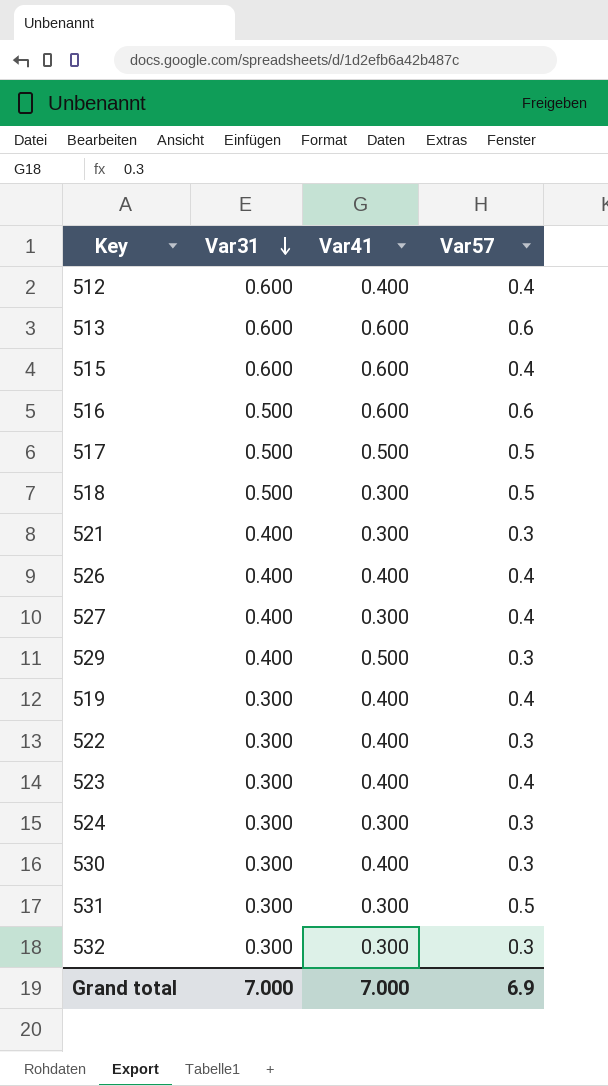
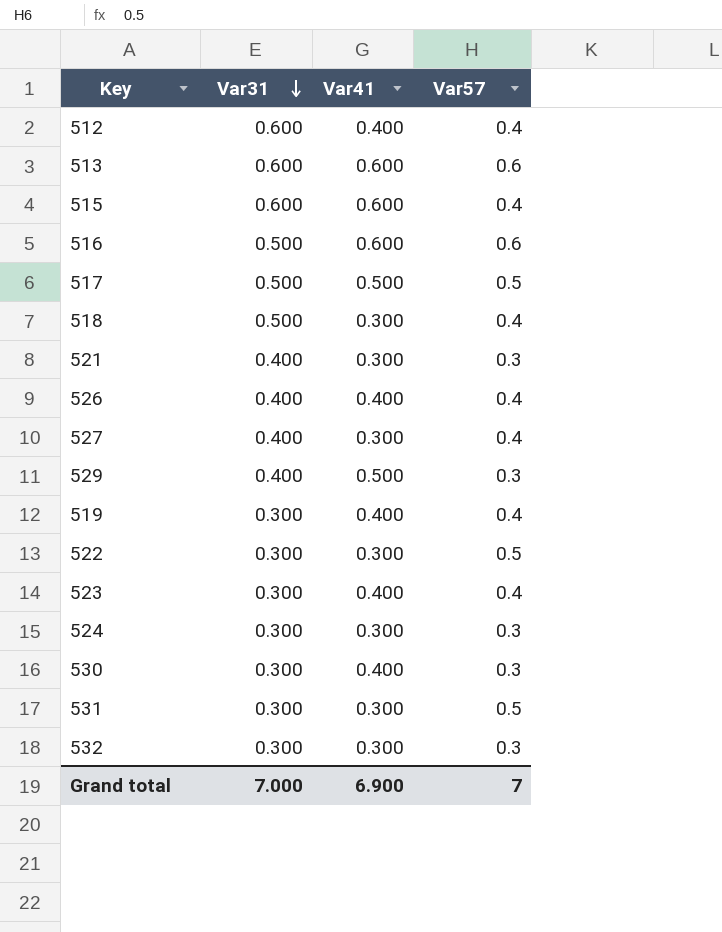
518 | Var57: 0.5 -> 0.4
522 | Var41: 0.400 -> 0.300
522 | Var57: 0.3 -> 0.5
Grand total | Var41: 7.000 -> 6.900
Grand total | Var57: 6.9 -> 7

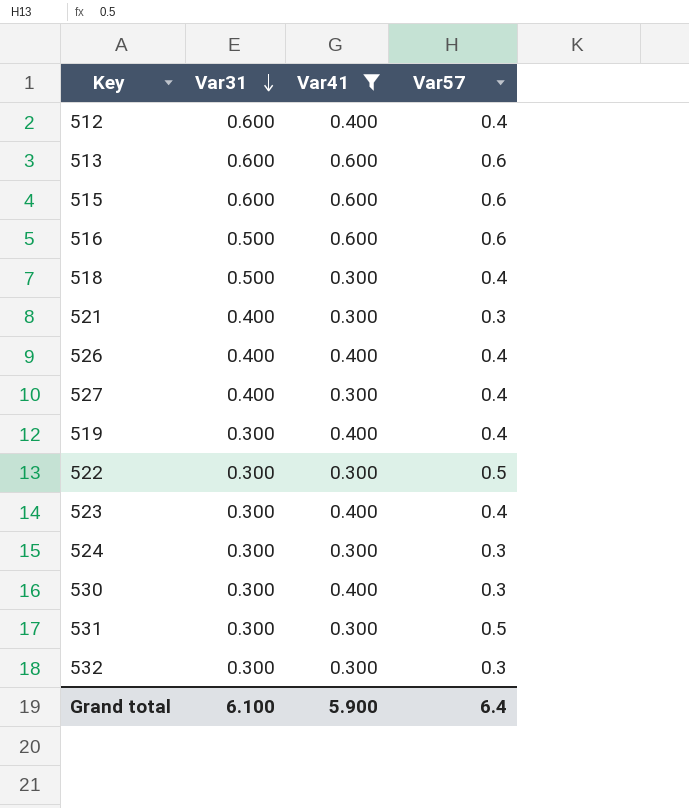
filter: none -> Var41 != 0.500
515 | Var57: 0.4 -> 0.6
Grand total | Var31: 7.000 -> 6.100
Grand total | Var41: 6.900 -> 5.900
Grand total | Var57: 7 -> 6.4

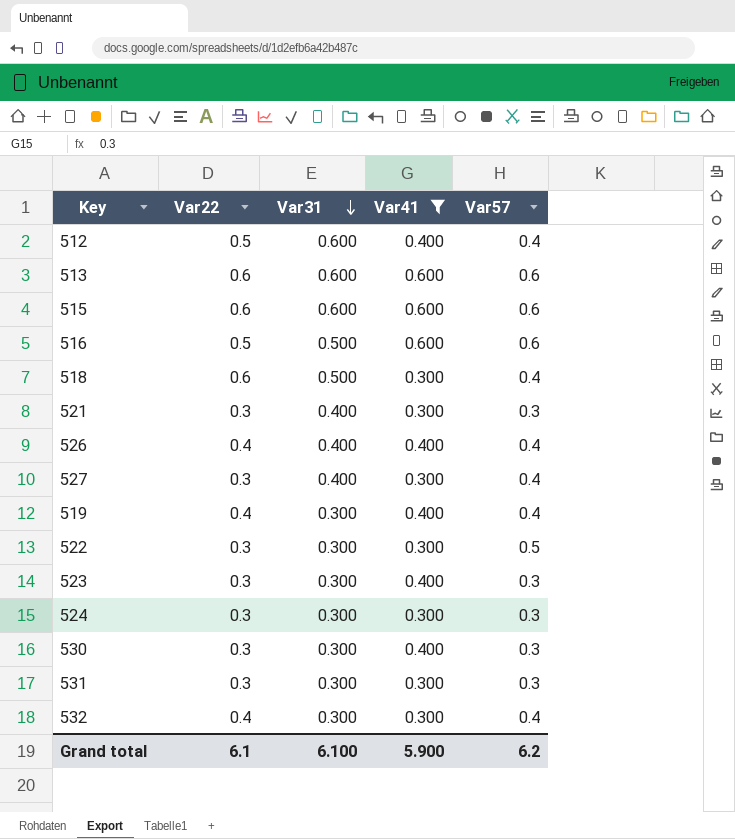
column Var22 | position: none -> 2
523 | Var57: 0.4 -> 0.3
531 | Var57: 0.5 -> 0.3
532 | Var57: 0.3 -> 0.4
Grand total | Var57: 6.4 -> 6.2

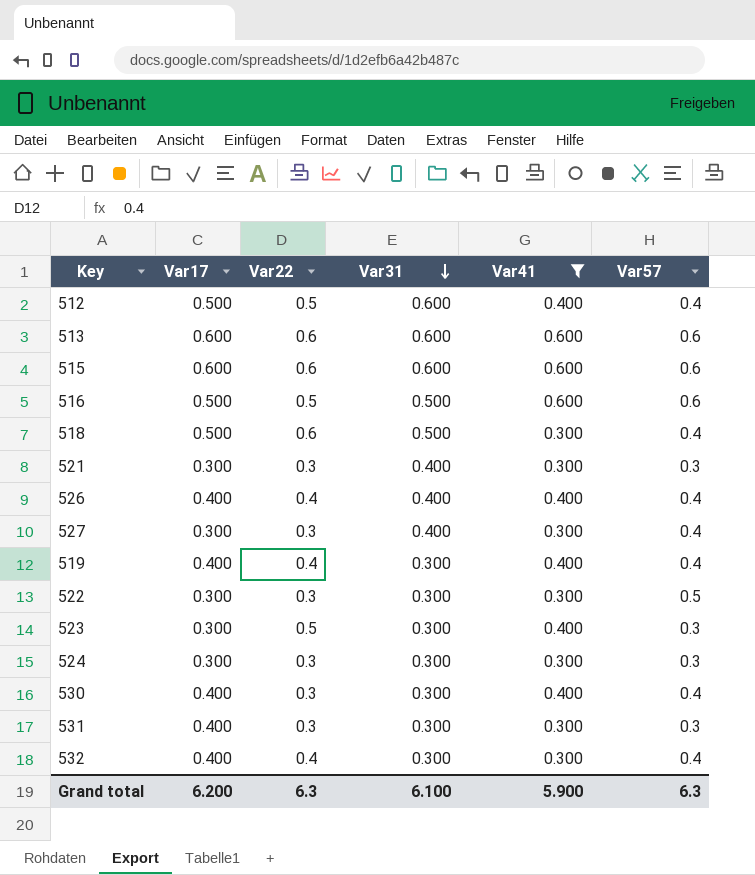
column Var17 | position: none -> 2
523 | Var22: 0.3 -> 0.5
530 | Var57: 0.3 -> 0.4
Grand total | Var22: 6.1 -> 6.3
Grand total | Var57: 6.2 -> 6.3

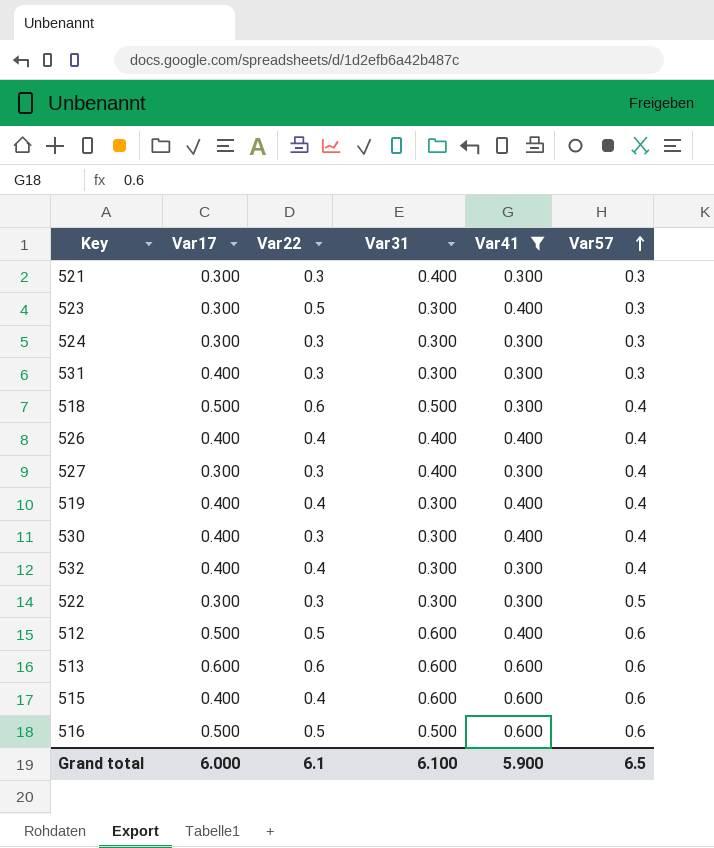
row order: Var31 descending -> Var57 ascending
512 | Var57: 0.4 -> 0.6
515 | Var17: 0.600 -> 0.400
515 | Var22: 0.6 -> 0.4
Grand total | Var17: 6.200 -> 6.000
Grand total | Var22: 6.3 -> 6.1
Grand total | Var57: 6.3 -> 6.5

